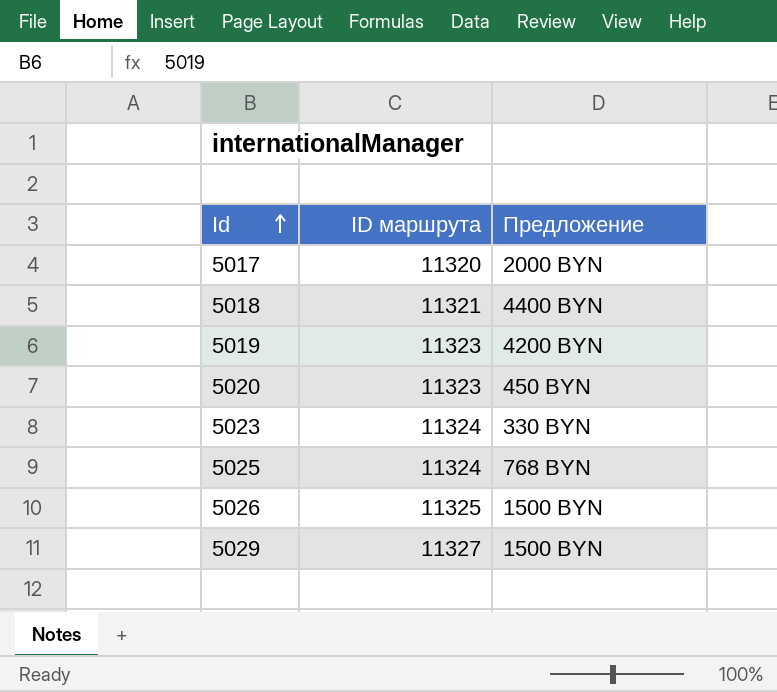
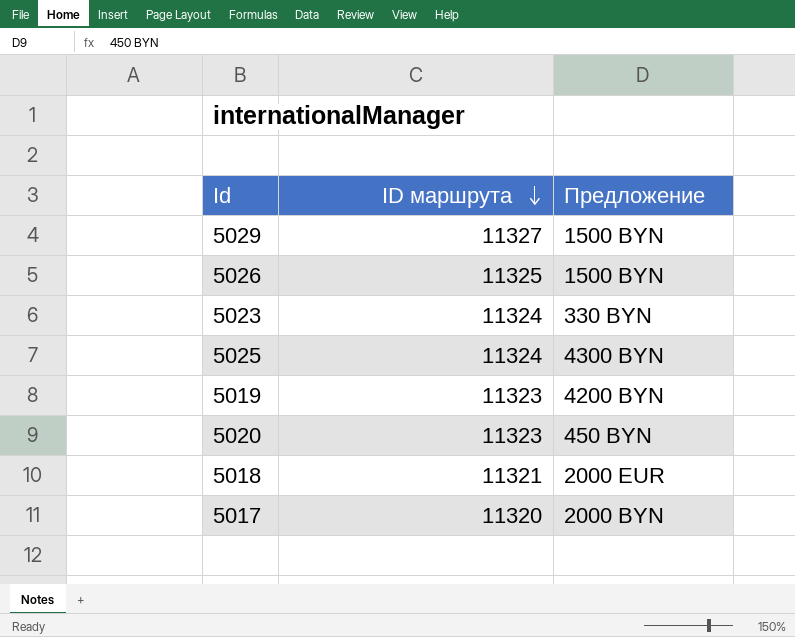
row order: Id ascending -> ID маршрута descending
5025 | Предложение: 768 BYN -> 4300 BYN
5018 | Предложение: 4400 BYN -> 2000 EUR

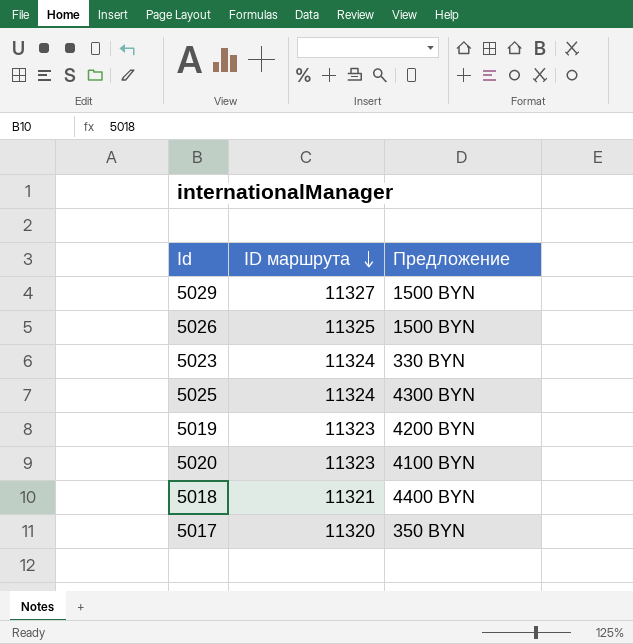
5020 | Предложение: 450 BYN -> 4100 BYN
5018 | Предложение: 2000 EUR -> 4400 BYN
5017 | Предложение: 2000 BYN -> 350 BYN

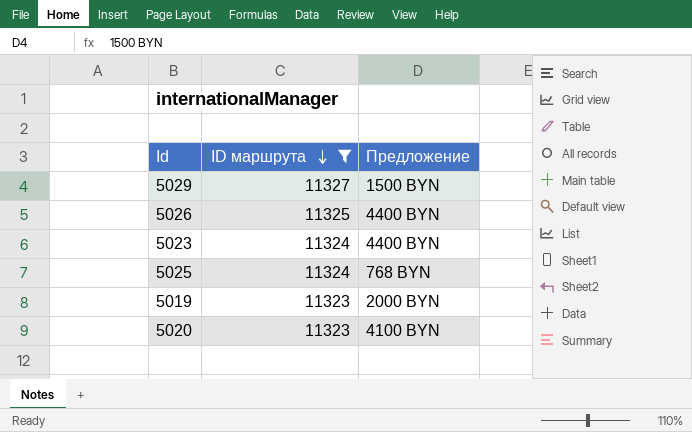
filter: none -> ID маршрута >= 11323
5026 | Предложение: 1500 BYN -> 4400 BYN
5023 | Предложение: 330 BYN -> 4400 BYN
5025 | Предложение: 4300 BYN -> 768 BYN
5019 | Предложение: 4200 BYN -> 2000 BYN

